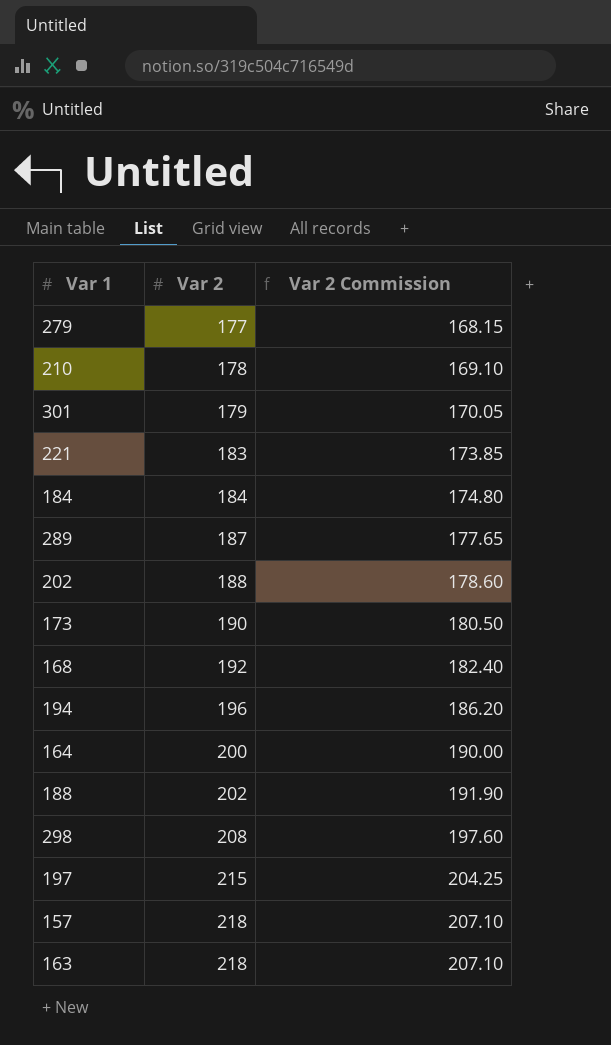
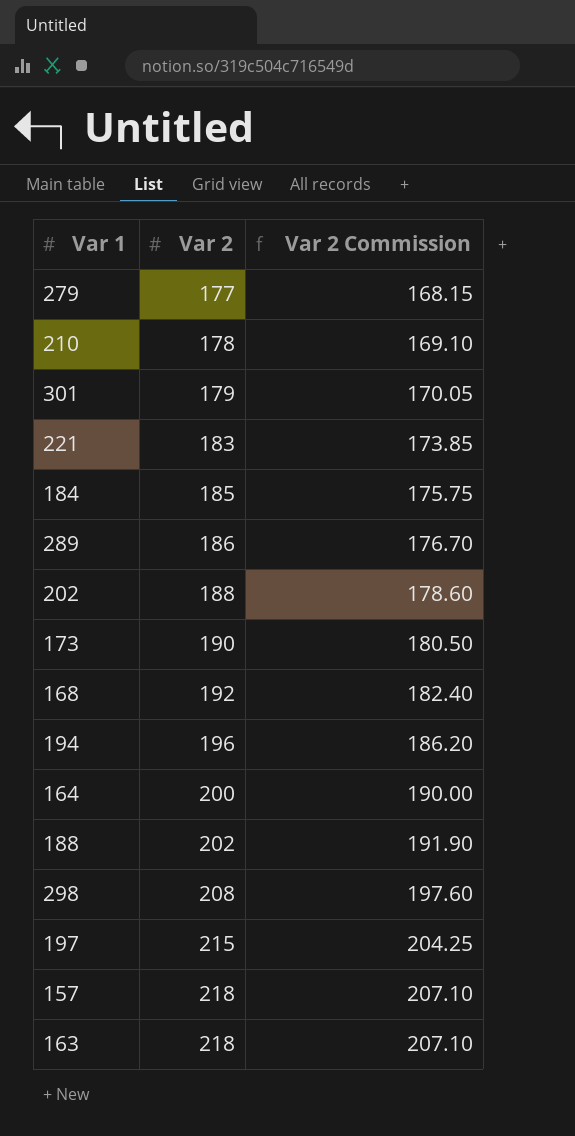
184 | Var 2: 184 -> 185
184 | Var 2 Commission: 174.80 -> 175.75
289 | Var 2: 187 -> 186
289 | Var 2 Commission: 177.65 -> 176.70

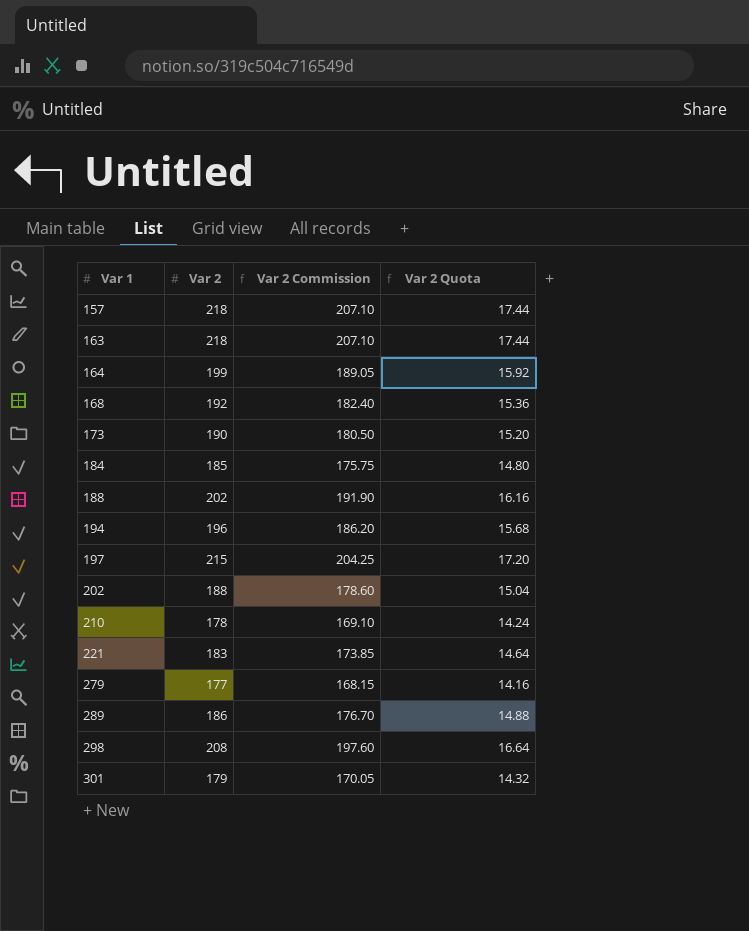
row order: Var 2 ascending -> Var 1 ascending
column Var 2 Quota | formula: none -> [Var 2] * 0.08
164 | Var 2: 200 -> 199
164 | Var 2 Commission: 190.00 -> 189.05

